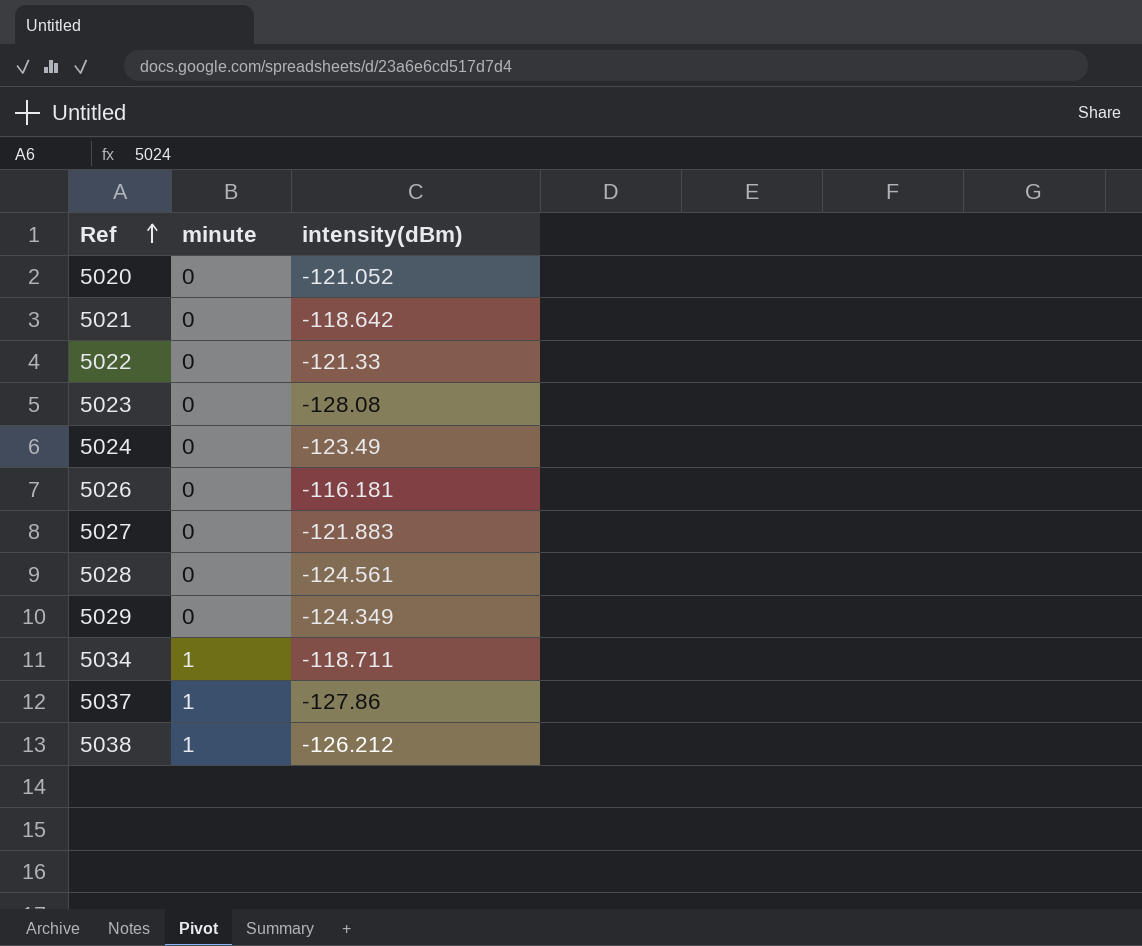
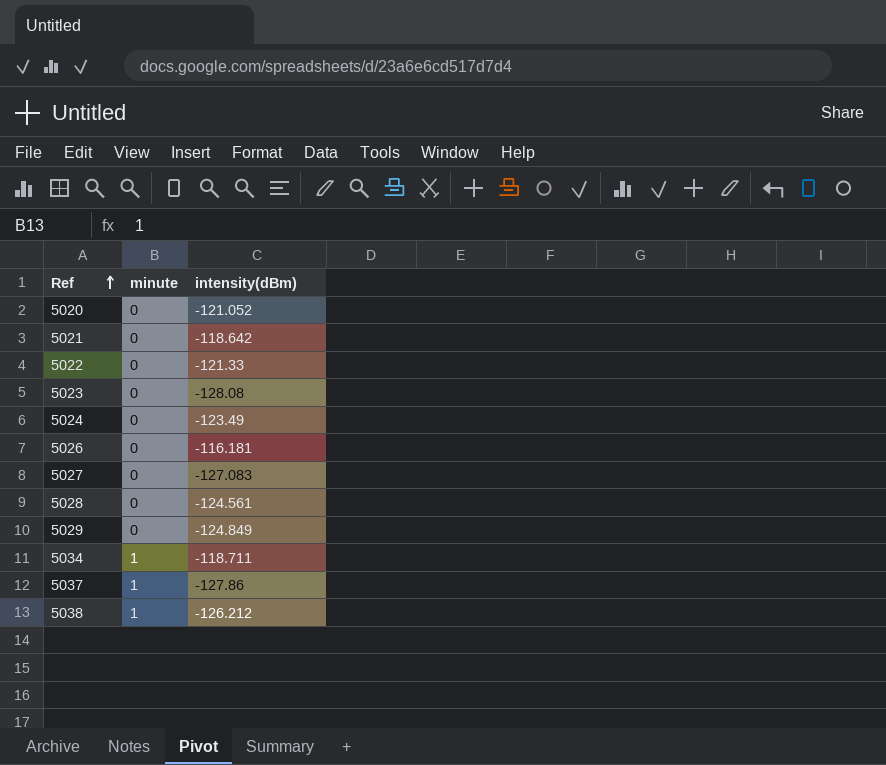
5027 | intensity(dBm): -121.883 -> -127.083
5029 | intensity(dBm): -124.349 -> -124.849

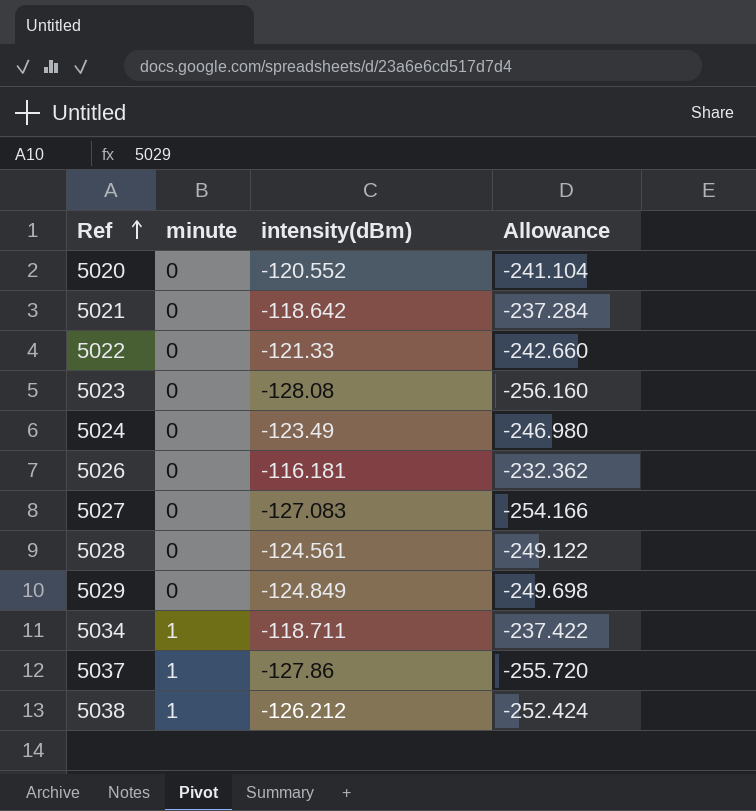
column Allowance | formula: none -> [intensity(dBm)] * 2
5020 | intensity(dBm): -121.052 -> -120.552

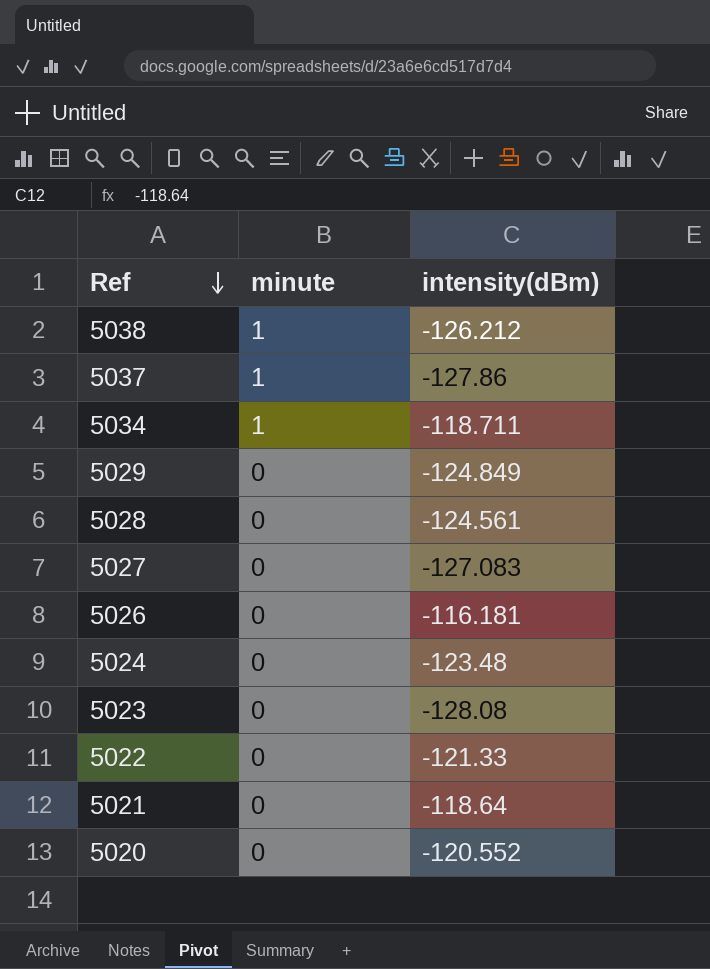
row order: Ref ascending -> Ref descending
column Allowance | formula: [intensity(dBm)] * 2 -> none
5024 | intensity(dBm): -123.49 -> -123.48
5021 | intensity(dBm): -118.642 -> -118.64

